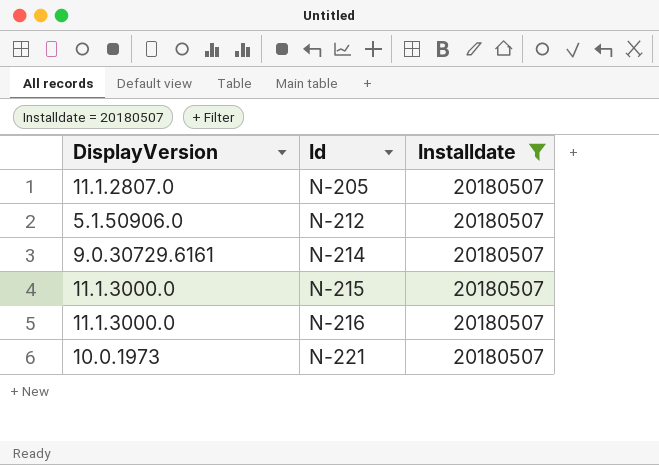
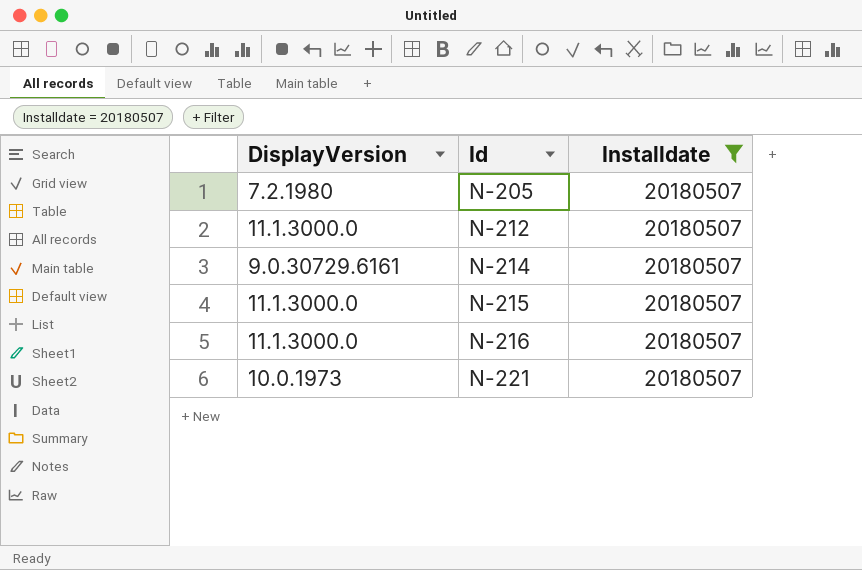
N-205 | DisplayVersion: 11.1.2807.0 -> 7.2.1980
N-212 | DisplayVersion: 5.1.50906.0 -> 11.1.3000.0

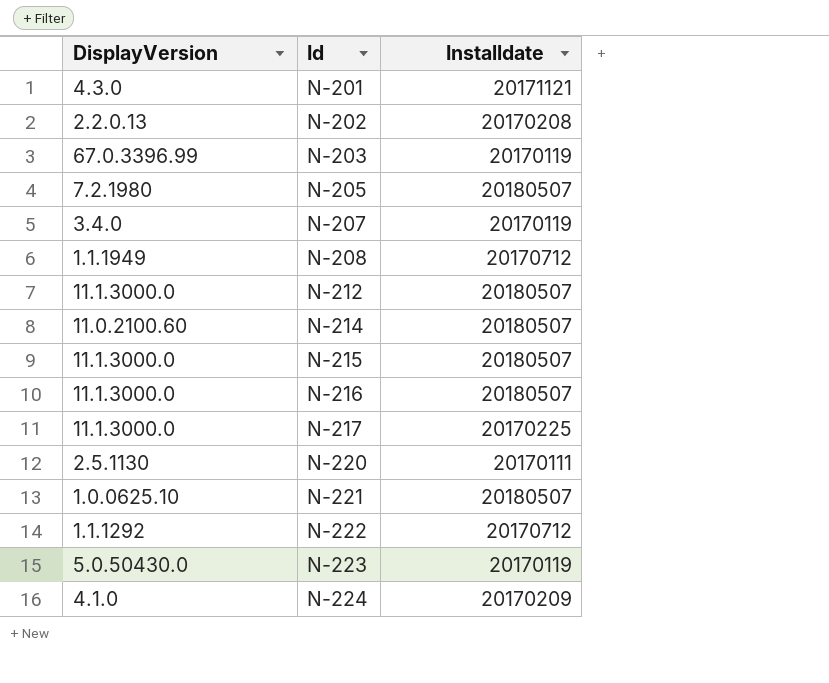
filter: Installdate = 20180507 -> none
N-214 | DisplayVersion: 9.0.30729.6161 -> 11.0.2100.60
N-221 | DisplayVersion: 10.0.1973 -> 1.0.0625.10

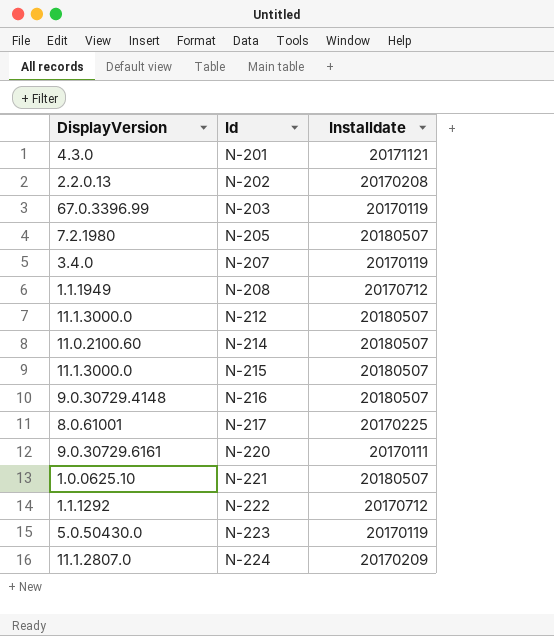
N-216 | DisplayVersion: 11.1.3000.0 -> 9.0.30729.4148
N-217 | DisplayVersion: 11.1.3000.0 -> 8.0.61001
N-220 | DisplayVersion: 2.5.1130 -> 9.0.30729.6161
N-224 | DisplayVersion: 4.1.0 -> 11.1.2807.0

